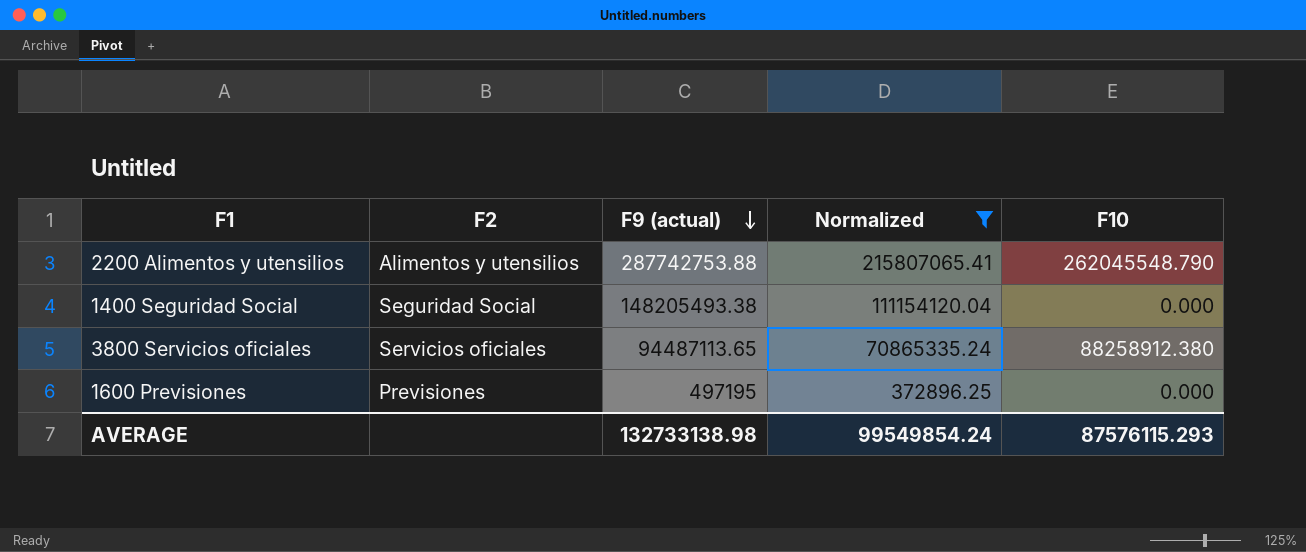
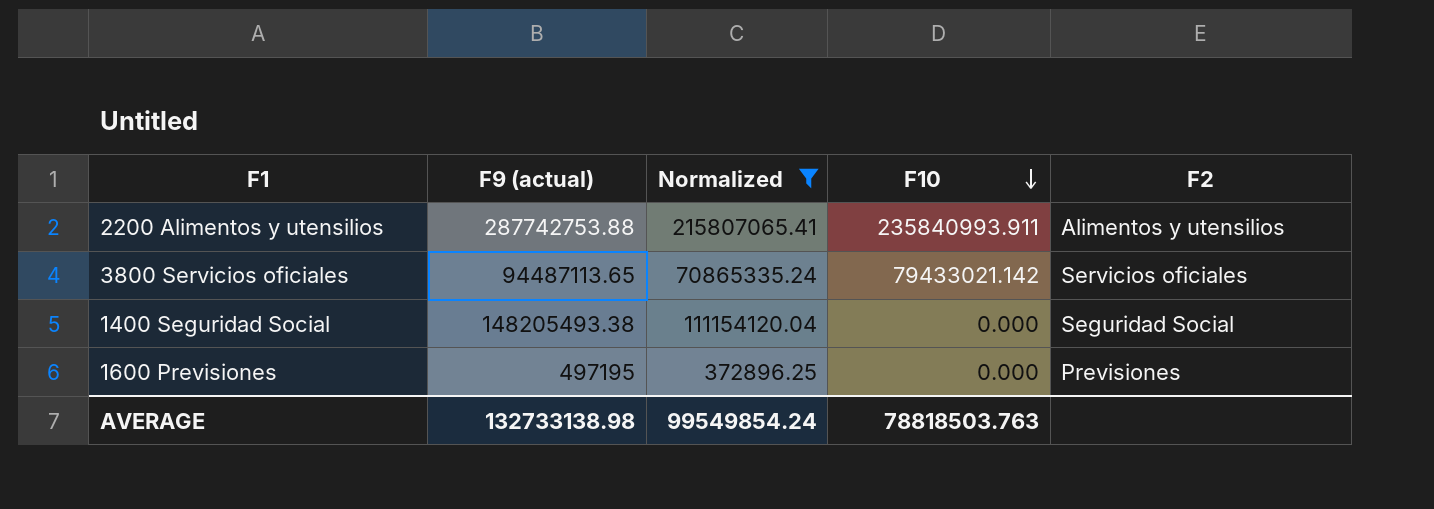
row order: F9 (actual) descending -> F10 descending
column F2 | position: 2 -> 5
2200 Alimentos y utensilios | F10: 262045548.790 -> 235840993.911
3800 Servicios oficiales | F10: 88258912.380 -> 79433021.142
AVERAGE | F10: 87576115.293 -> 78818503.763

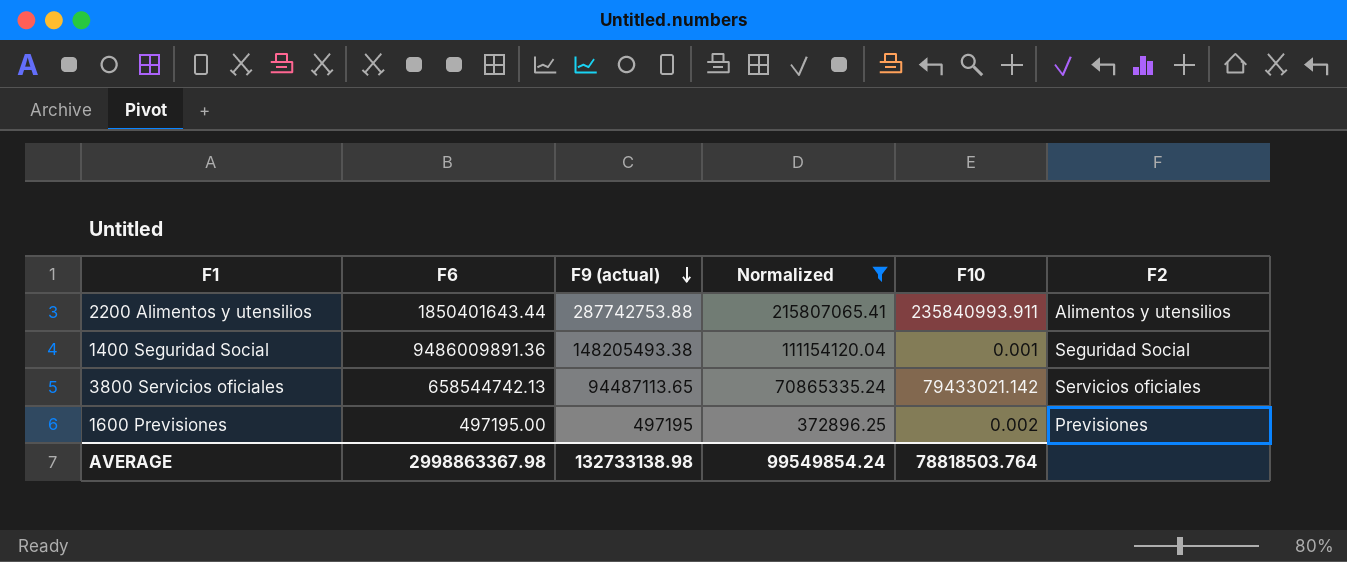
row order: F10 descending -> F9 (actual) descending
column F6 | position: none -> 2
1400 Seguridad Social | F10: 0.000 -> 0.001
1600 Previsiones | F10: 0.000 -> 0.002
AVERAGE | F10: 78818503.763 -> 78818503.764

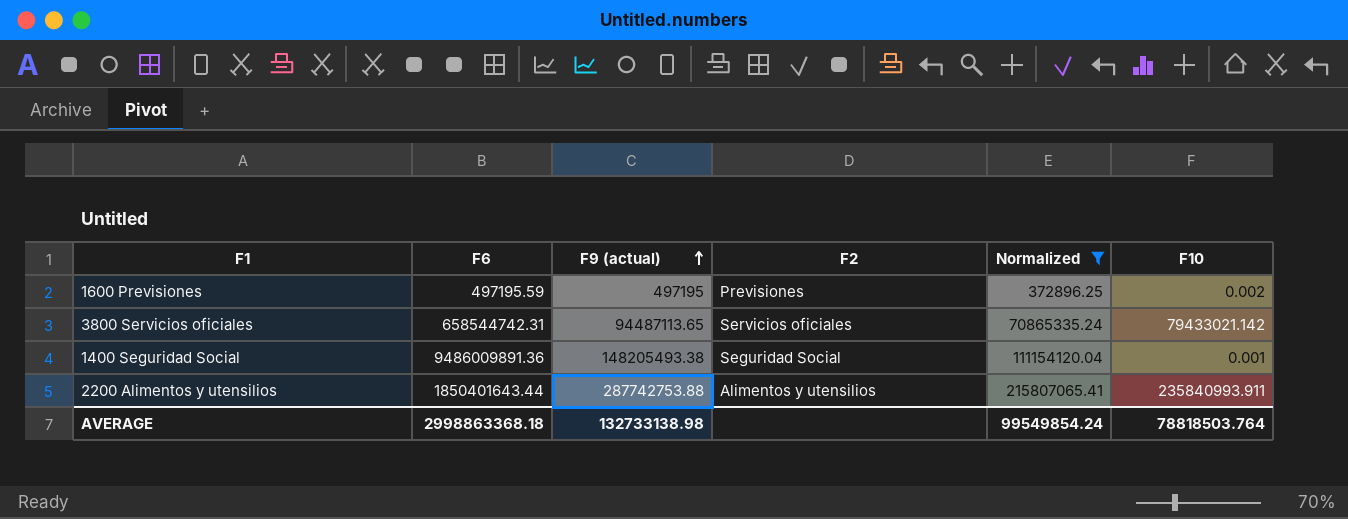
row order: F9 (actual) descending -> F9 (actual) ascending
column F2 | position: 6 -> 4
1600 Previsiones | F6: 497195.00 -> 497195.59
3800 Servicios oficiales | F6: 658544742.13 -> 658544742.31
AVERAGE | F6: 2998863367.98 -> 2998863368.18

